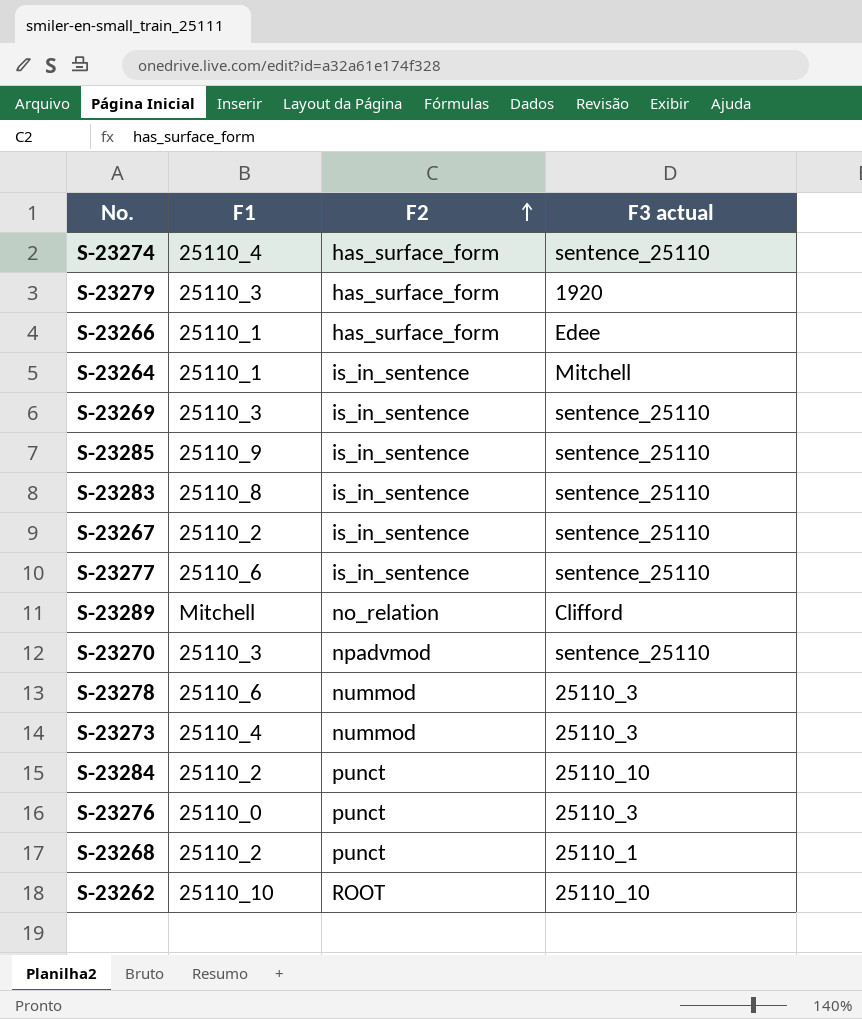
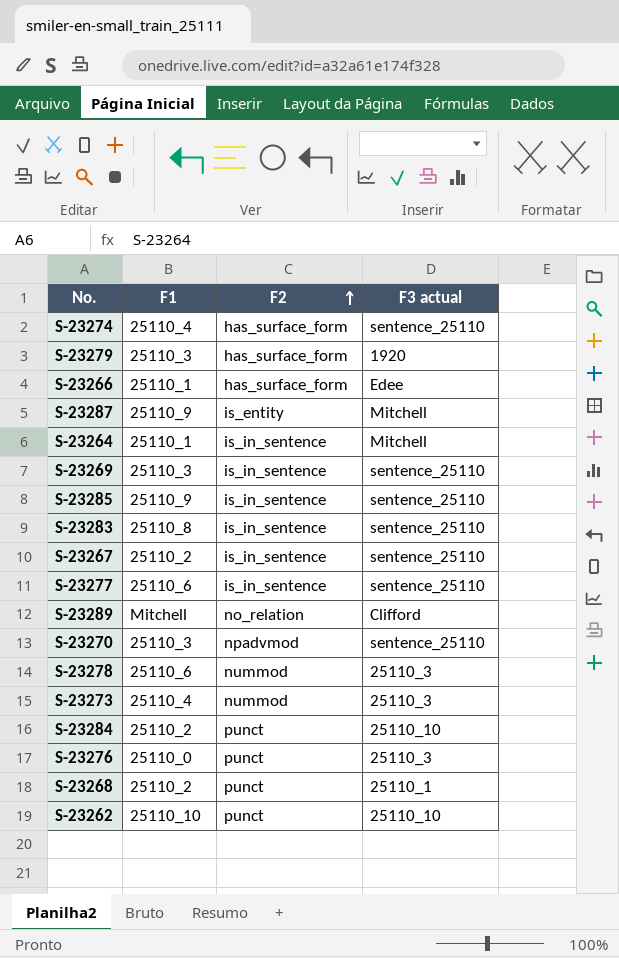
row S-23287: none -> 25110_9 | is_entity | Mitchell
S-23262 | F2: ROOT -> punct

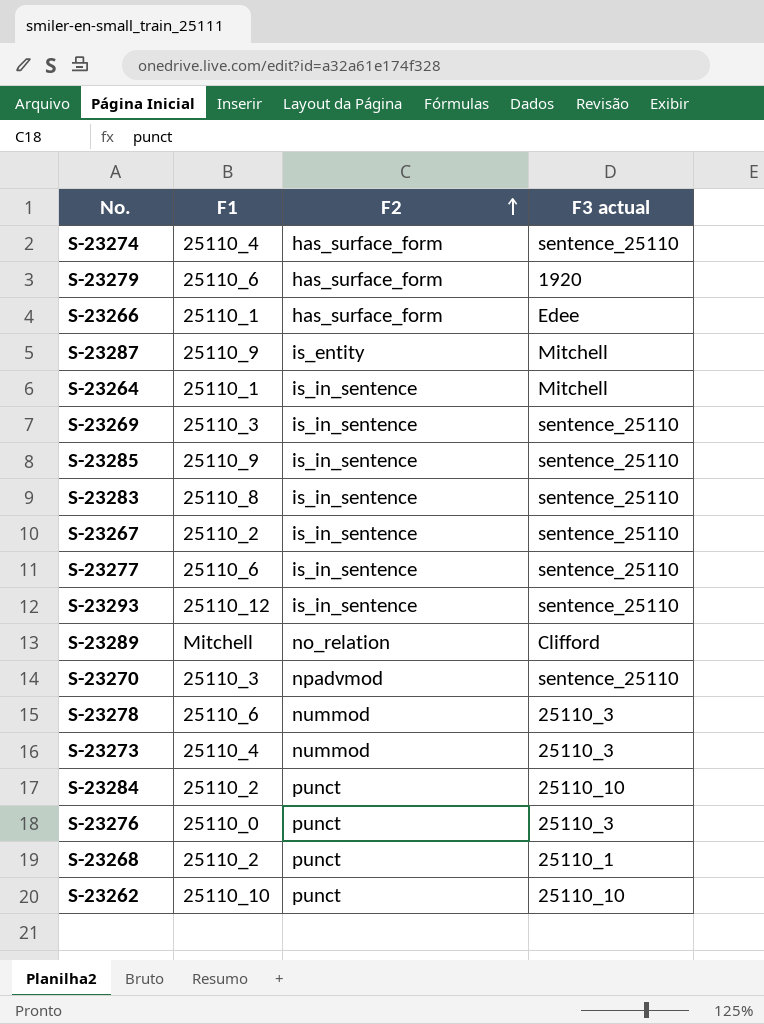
S-23279 | F1: 25110_3 -> 25110_6
row S-23293: none -> 25110_12 | is_in_sentence | sentence_25110

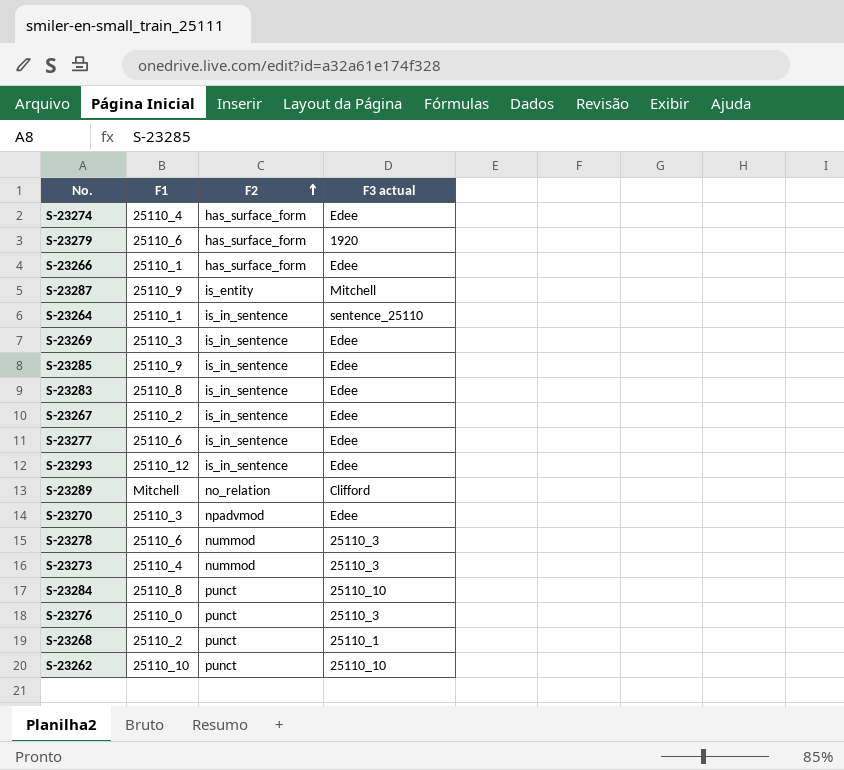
S-23274 | F3 actual: sentence_25110 -> Edee
S-23264 | F3 actual: Mitchell -> sentence_25110
S-23269 | F3 actual: sentence_25110 -> Edee
S-23285 | F3 actual: sentence_25110 -> Edee
S-23283 | F3 actual: sentence_25110 -> Edee
S-23267 | F3 actual: sentence_25110 -> Edee
S-23277 | F3 actual: sentence_25110 -> Edee
S-23293 | F3 actual: sentence_25110 -> Edee
S-23270 | F3 actual: sentence_25110 -> Edee
S-23284 | F1: 25110_2 -> 25110_8

